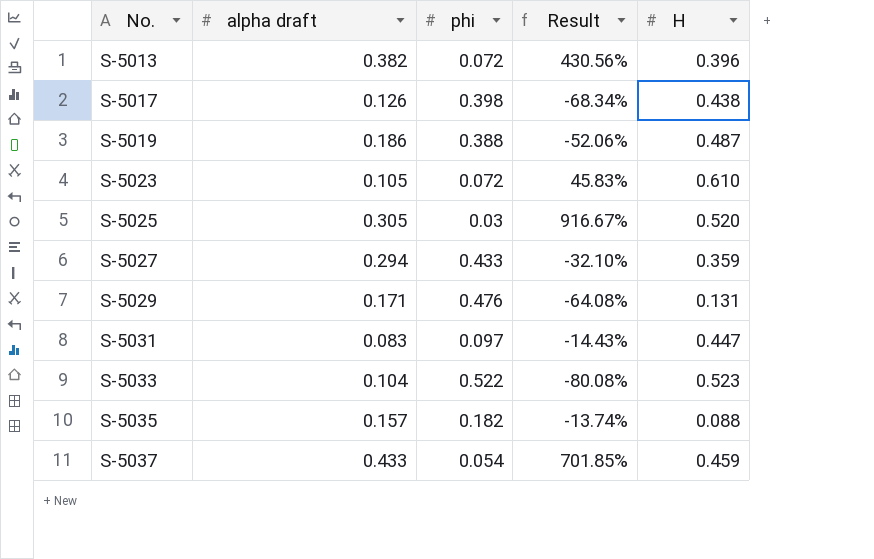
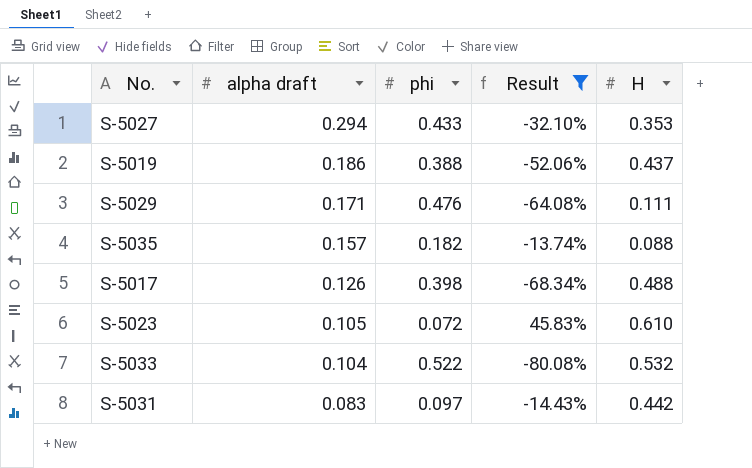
filter: none -> Result <= 45.83%
row order: No. ascending -> alpha draft descending
S-5027 | H: 0.359 -> 0.353
S-5019 | H: 0.487 -> 0.437
S-5029 | H: 0.131 -> 0.111
S-5017 | H: 0.438 -> 0.488
S-5033 | H: 0.523 -> 0.532
S-5031 | H: 0.447 -> 0.442

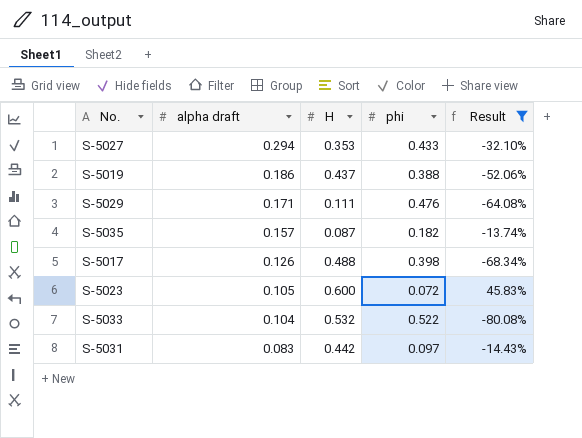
column H | position: 5 -> 3
S-5035 | H: 0.088 -> 0.087
S-5023 | H: 0.610 -> 0.600

